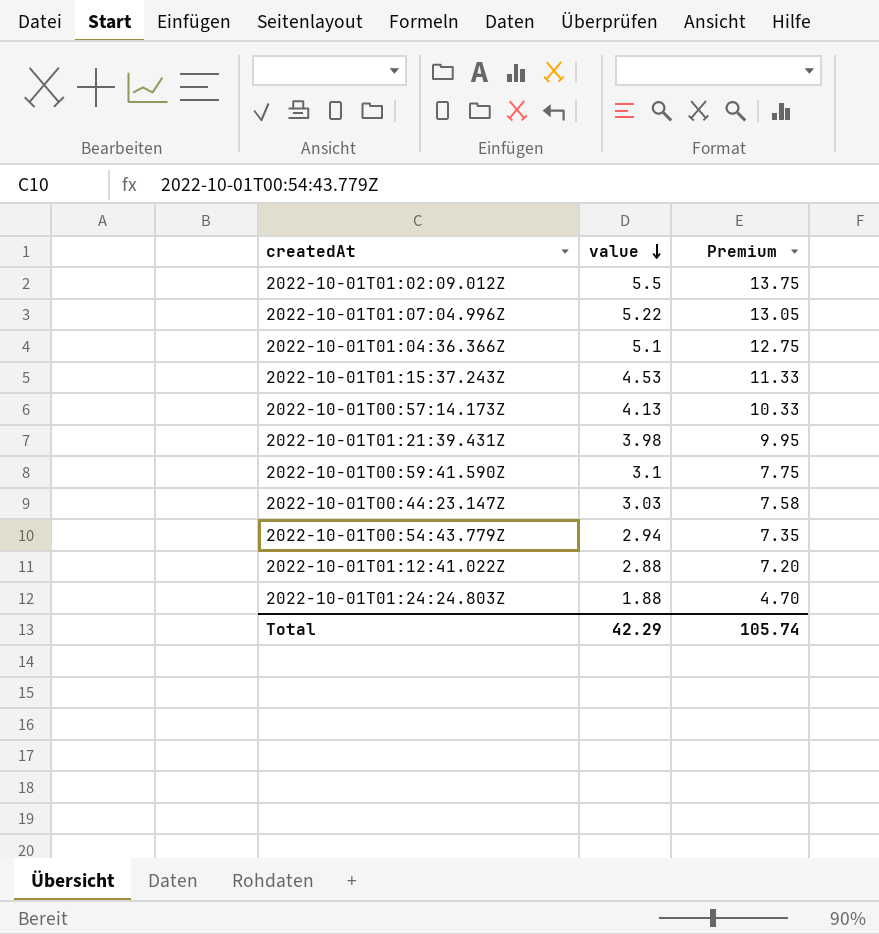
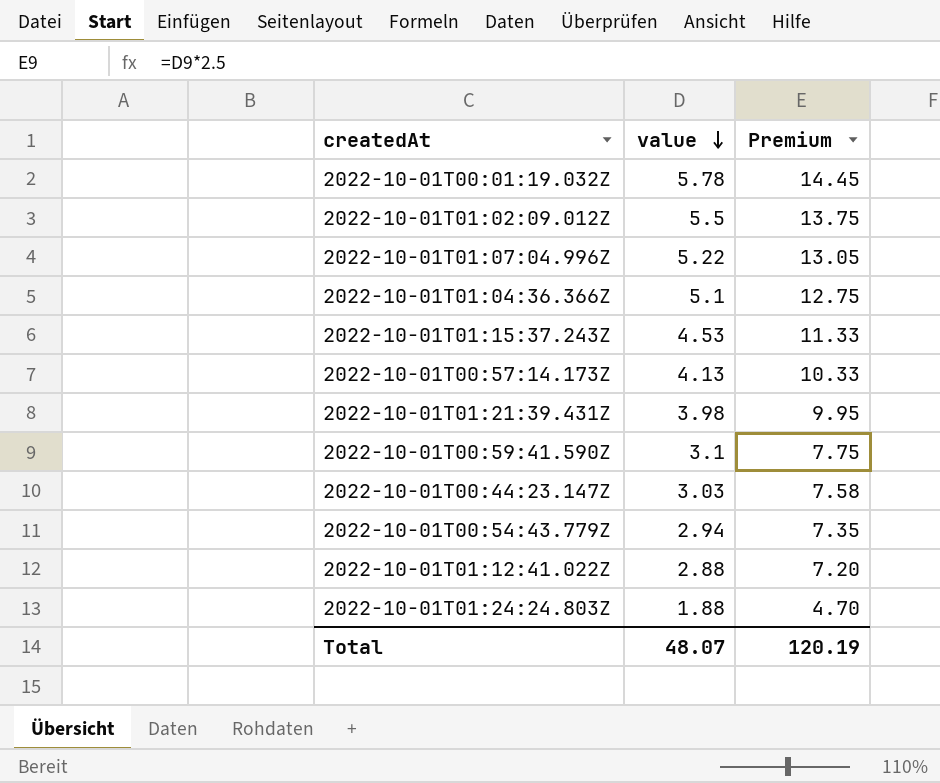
row 2022-10-01T00:01:19.032Z: none -> 5.78 | 14.45
Total | value: 42.29 -> 48.07
Total | Premium: 105.74 -> 120.19

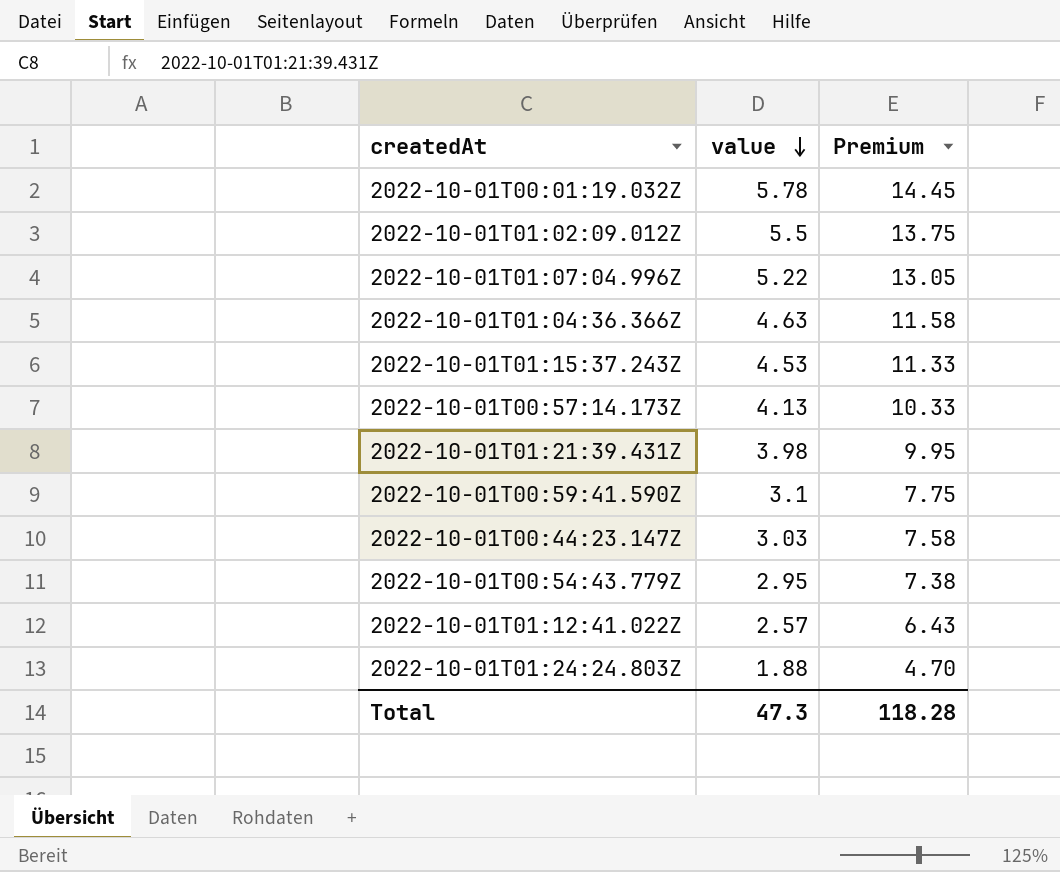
2022-10-01T01:04:36.366Z | value: 5.1 -> 4.63
2022-10-01T01:04:36.366Z | Premium: 12.75 -> 11.58
2022-10-01T00:54:43.779Z | value: 2.94 -> 2.95
2022-10-01T00:54:43.779Z | Premium: 7.35 -> 7.38
2022-10-01T01:12:41.022Z | value: 2.88 -> 2.57
2022-10-01T01:12:41.022Z | Premium: 7.20 -> 6.43
Total | value: 48.07 -> 47.3
Total | Premium: 120.19 -> 118.28

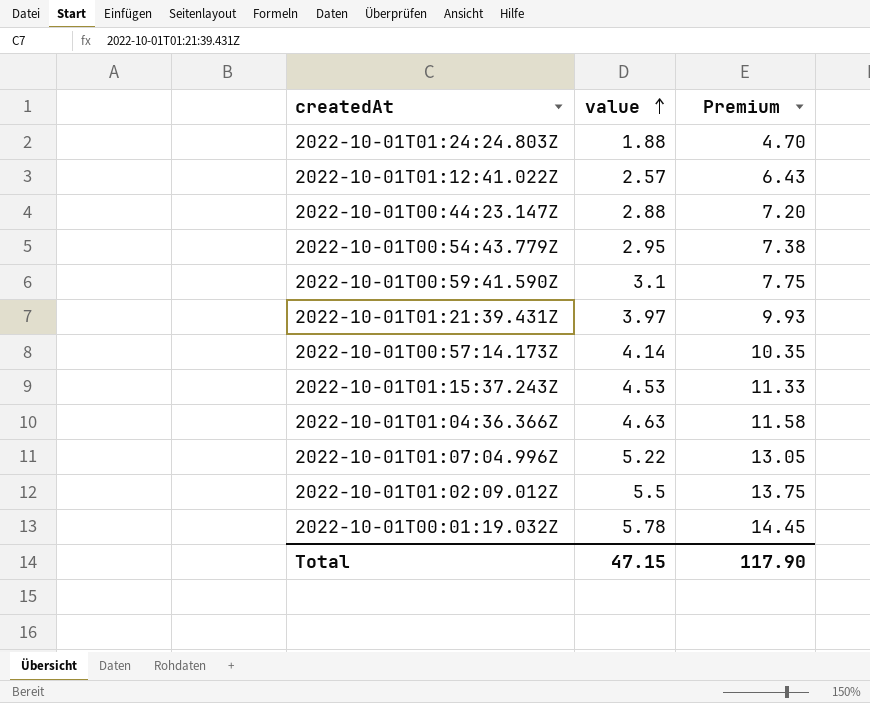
row order: value descending -> value ascending
2022-10-01T00:44:23.147Z | value: 3.03 -> 2.88
2022-10-01T00:44:23.147Z | Premium: 7.58 -> 7.20
2022-10-01T01:21:39.431Z | value: 3.98 -> 3.97
2022-10-01T01:21:39.431Z | Premium: 9.95 -> 9.93
2022-10-01T00:57:14.173Z | value: 4.13 -> 4.14
2022-10-01T00:57:14.173Z | Premium: 10.33 -> 10.35
Total | value: 47.3 -> 47.15
Total | Premium: 118.28 -> 117.90

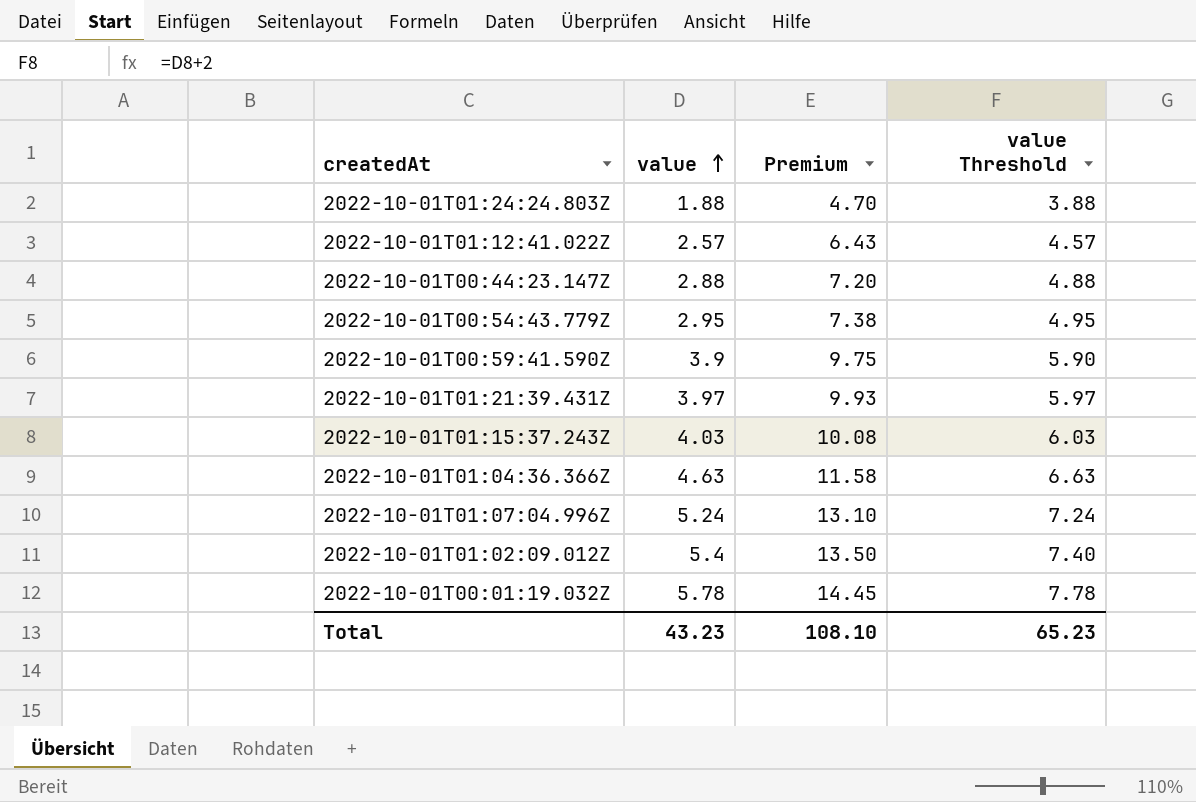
column value Threshold | formula: none -> [value] + 2
row 2022-10-01T00:57:14.173Z: 4.14 | 10.35 -> none
2022-10-01T00:59:41.590Z | value: 3.1 -> 3.9
2022-10-01T00:59:41.590Z | Premium: 7.75 -> 9.75
2022-10-01T01:15:37.243Z | value: 4.53 -> 4.03
2022-10-01T01:15:37.243Z | Premium: 11.33 -> 10.08
2022-10-01T01:07:04.996Z | value: 5.22 -> 5.24
2022-10-01T01:07:04.996Z | Premium: 13.05 -> 13.10
2022-10-01T01:02:09.012Z | value: 5.5 -> 5.4
2022-10-01T01:02:09.012Z | Premium: 13.75 -> 13.50
Total | value: 47.15 -> 43.23
Total | Premium: 117.90 -> 108.10

